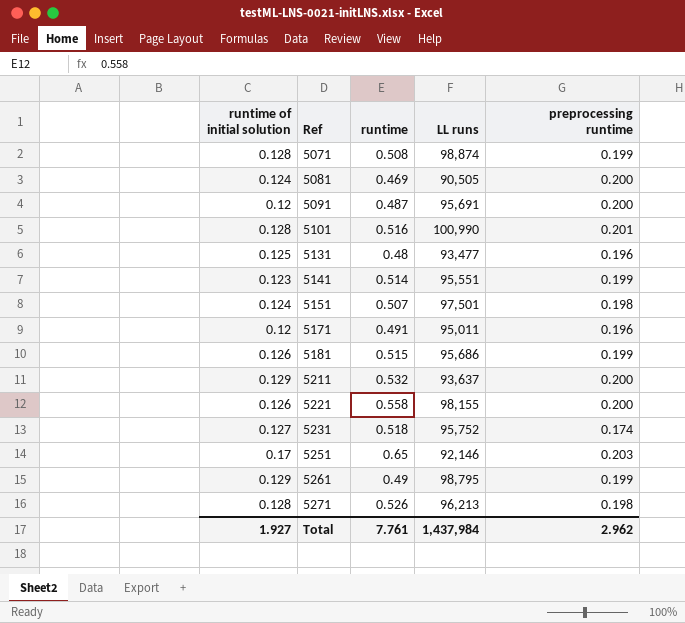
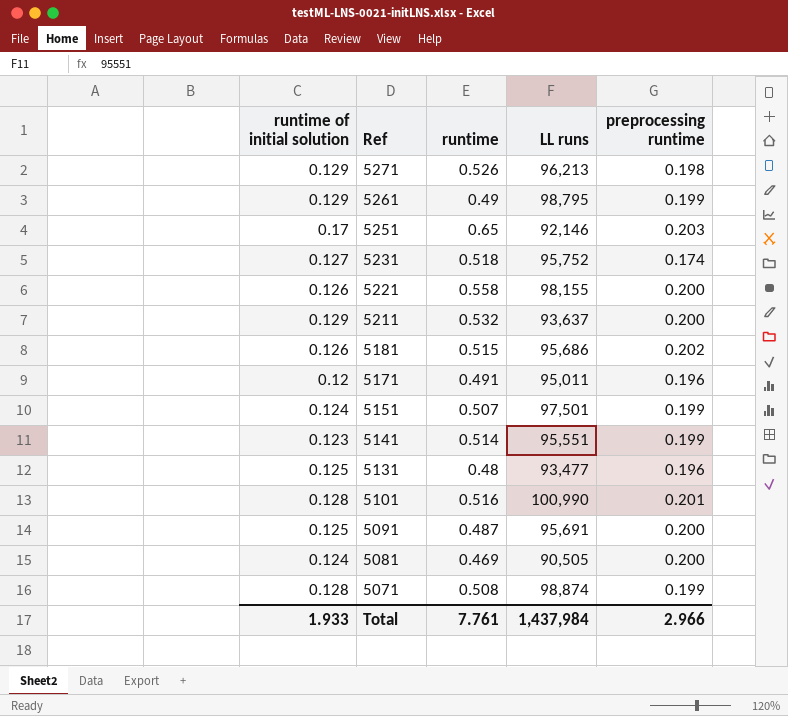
row order: Ref ascending -> Ref descending
5271 | runtime of initial solution: 0.128 -> 0.129
5181 | preprocessing runtime: 0.199 -> 0.202
5151 | preprocessing runtime: 0.198 -> 0.199
5091 | runtime of initial solution: 0.12 -> 0.125
Total | runtime of initial solution: 1.927 -> 1.933
Total | preprocessing runtime: 2.962 -> 2.966

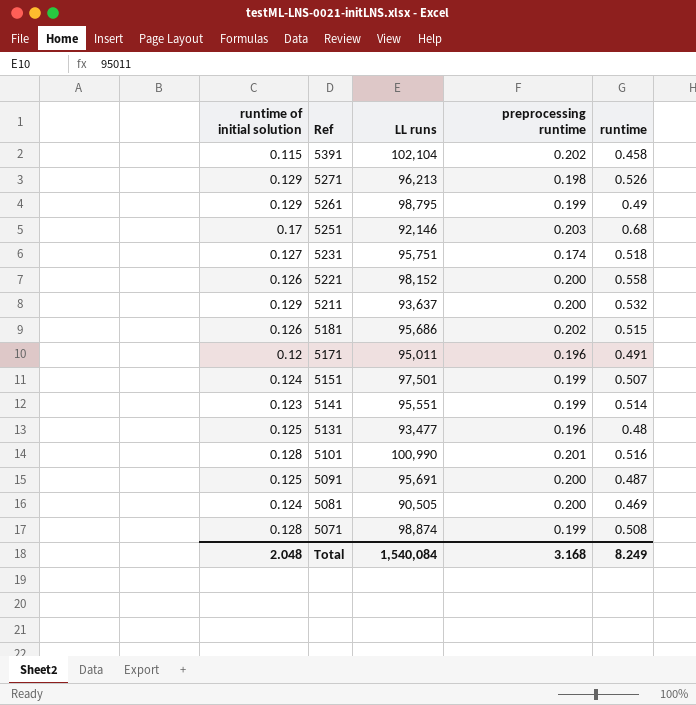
column runtime | position: 3 -> 5
row 5391: none -> 0.115 | 102,104 | 0.202 | 0.458
5251 | runtime: 0.65 -> 0.68
5231 | LL runs: 95,752 -> 95,751
5221 | LL runs: 98,155 -> 98,152
Total | runtime of initial solution: 1.933 -> 2.048
Total | LL runs: 1,437,984 -> 1,540,084
Total | preprocessing runtime: 2.966 -> 3.168
Total | runtime: 7.761 -> 8.249

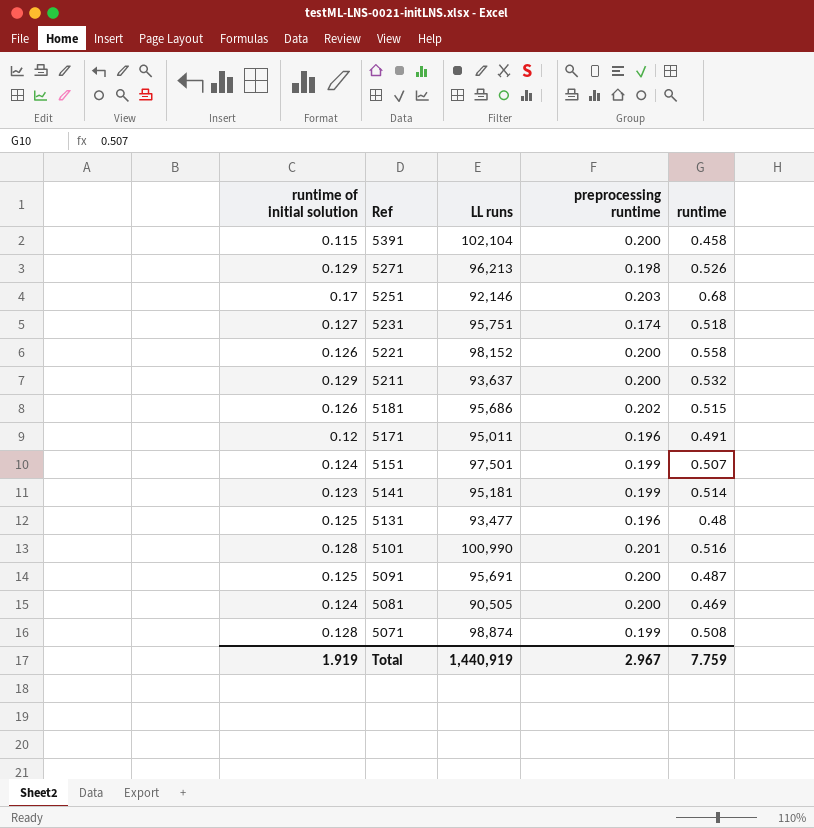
row 5261: 0.129 | 98,795 | 0.199 | 0.49 -> none
5391 | preprocessing runtime: 0.202 -> 0.200
5141 | LL runs: 95,551 -> 95,181
Total | runtime of initial solution: 2.048 -> 1.919
Total | LL runs: 1,540,084 -> 1,440,919
Total | preprocessing runtime: 3.168 -> 2.967
Total | runtime: 8.249 -> 7.759

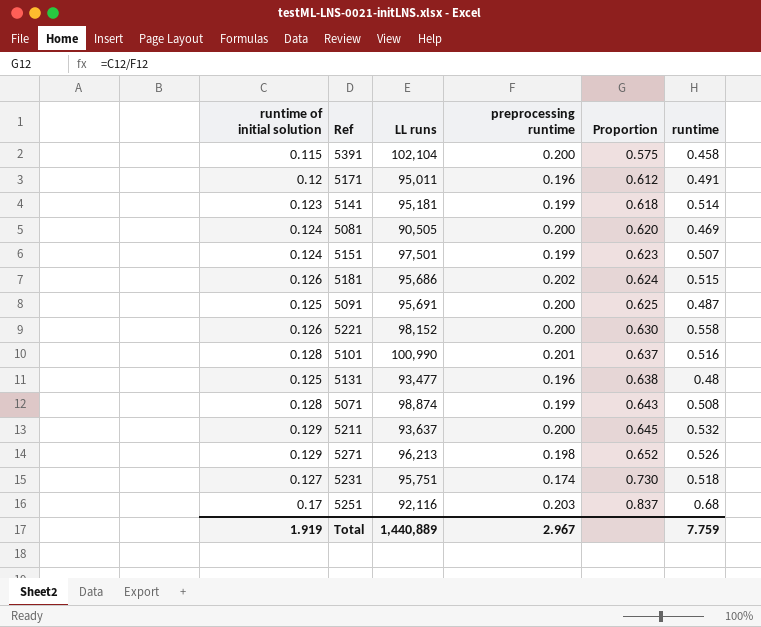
row order: Ref descending -> Proportion ascending
column Proportion | formula: none -> [runtime of initial solution] / [preprocessing runtime]
5251 | LL runs: 92,146 -> 92,116
Total | LL runs: 1,440,919 -> 1,440,889

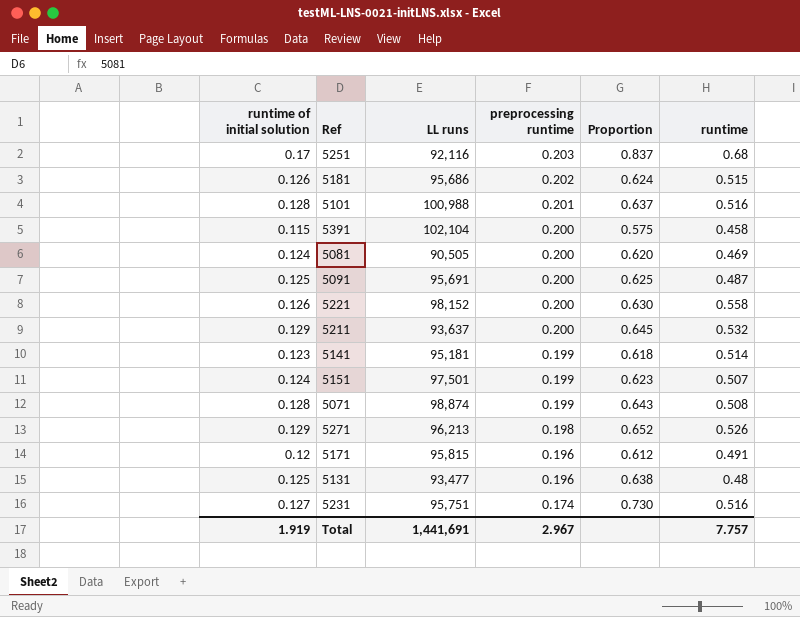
row order: Proportion ascending -> preprocessing runtime descending
5101 | LL runs: 100,990 -> 100,988
5171 | LL runs: 95,011 -> 95,815
5231 | runtime: 0.518 -> 0.516
Total | LL runs: 1,440,889 -> 1,441,691
Total | runtime: 7.759 -> 7.757

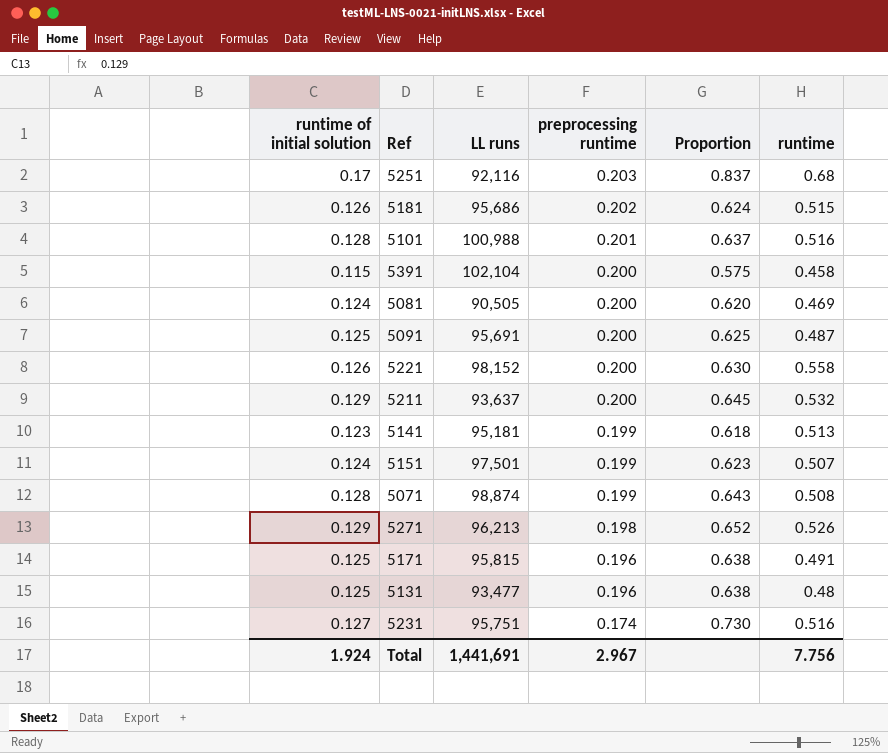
5141 | runtime: 0.514 -> 0.513
5171 | runtime of initial solution: 0.12 -> 0.125
5171 | Proportion: 0.612 -> 0.638
Total | runtime of initial solution: 1.919 -> 1.924
Total | runtime: 7.757 -> 7.756

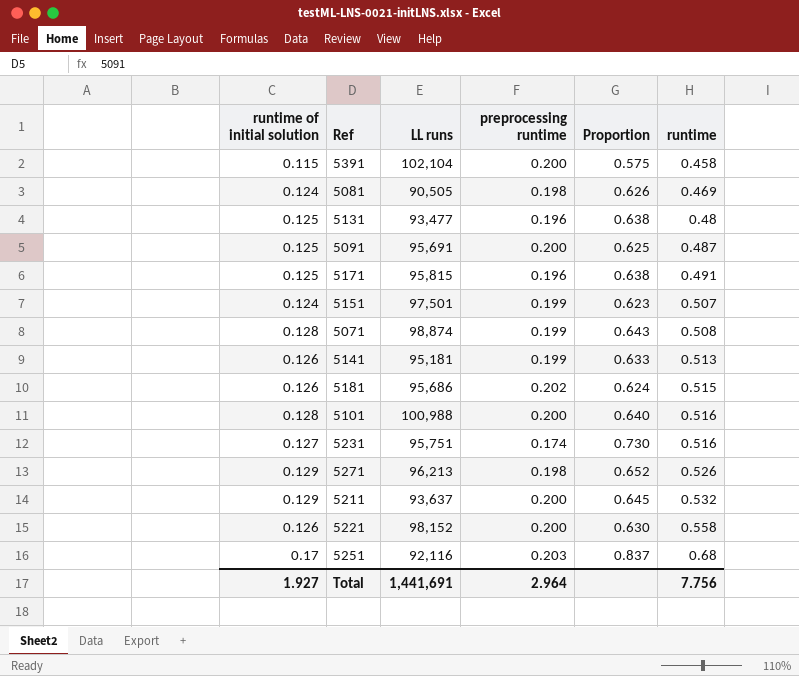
row order: preprocessing runtime descending -> runtime ascending
5081 | preprocessing runtime: 0.200 -> 0.198
5081 | Proportion: 0.620 -> 0.626
5141 | runtime of initial solution: 0.123 -> 0.126
5141 | Proportion: 0.618 -> 0.633
5101 | preprocessing runtime: 0.201 -> 0.200
5101 | Proportion: 0.637 -> 0.640
Total | runtime of initial solution: 1.924 -> 1.927
Total | preprocessing runtime: 2.967 -> 2.964

